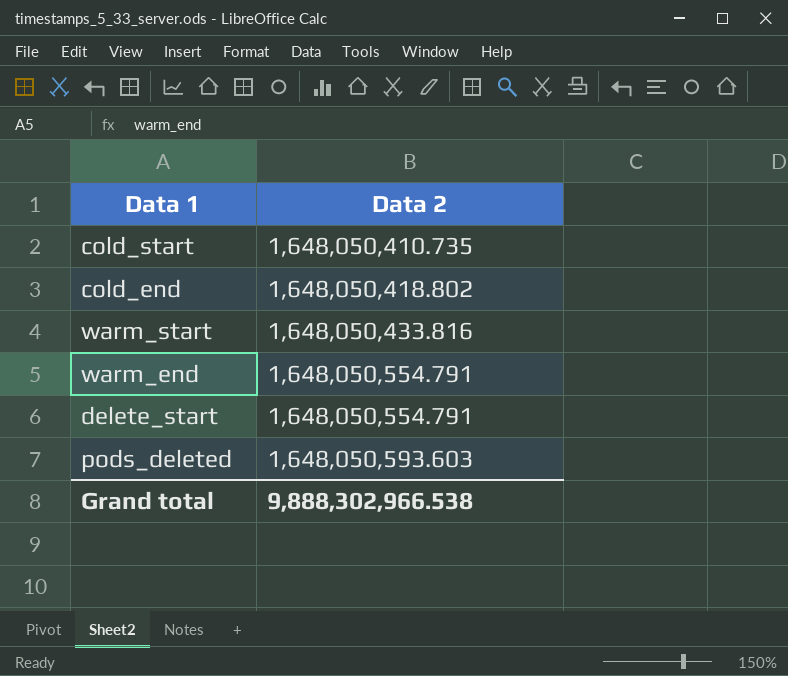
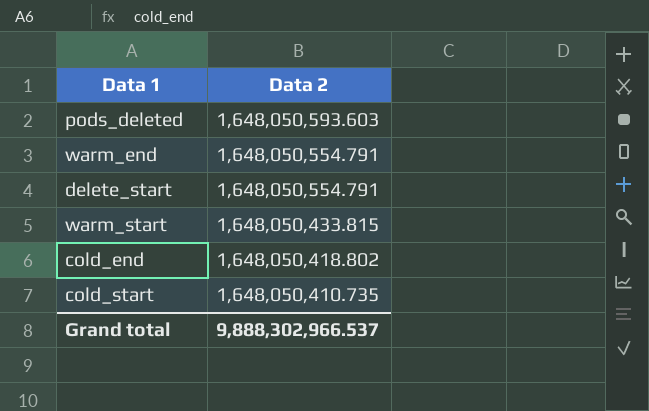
row order: Data 2 ascending -> Data 2 descending
warm_start | Data 2: 1,648,050,433.816 -> 1,648,050,433.815
Grand total | Data 2: 9,888,302,966.538 -> 9,888,302,966.537

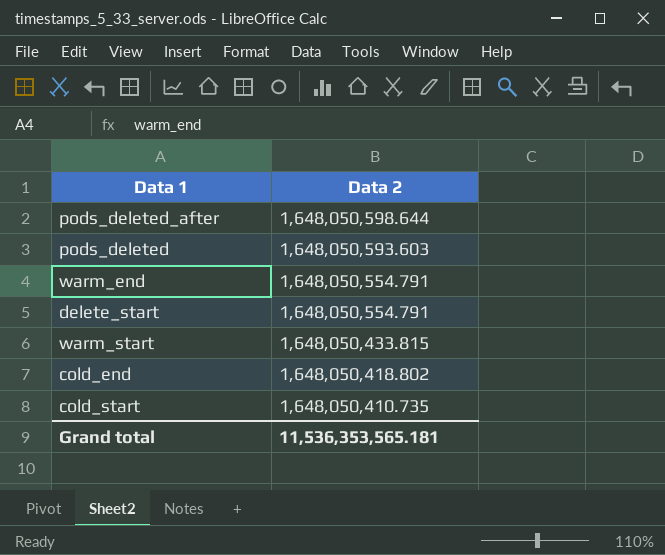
row pods_deleted_after: none -> 1,648,050,598.644
Grand total | Data 2: 9,888,302,966.537 -> 11,536,353,565.181

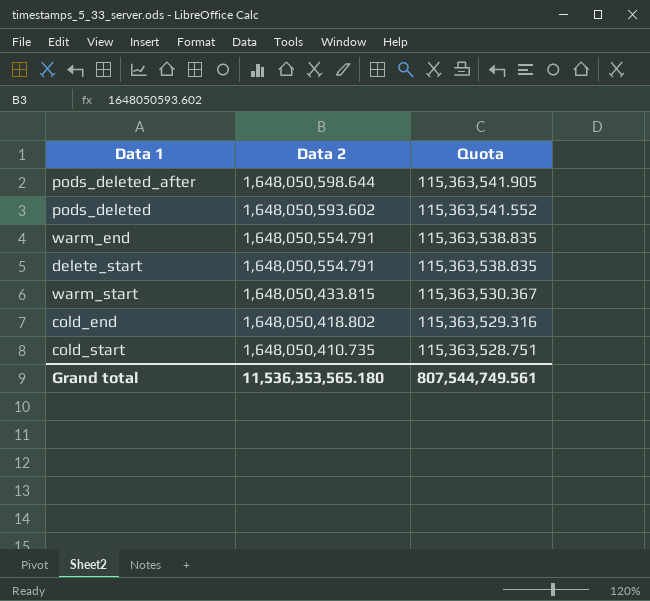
column Quota | formula: none -> [Data 2] * 0.07
pods_deleted | Data 2: 1,648,050,593.603 -> 1,648,050,593.602
Grand total | Data 2: 11,536,353,565.181 -> 11,536,353,565.180

